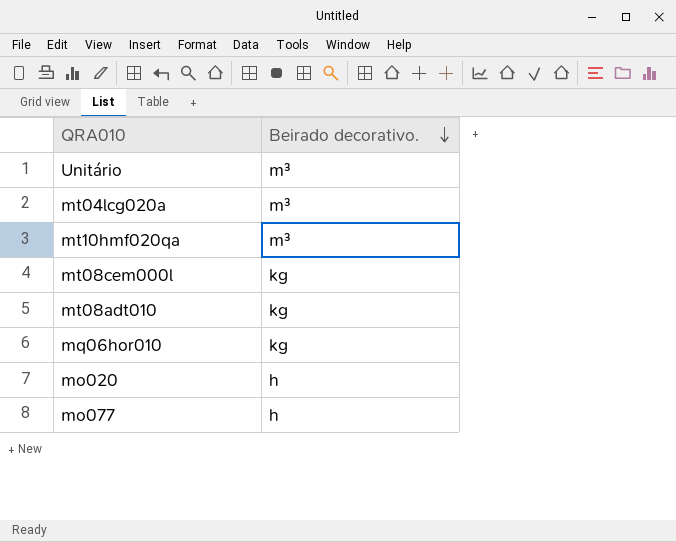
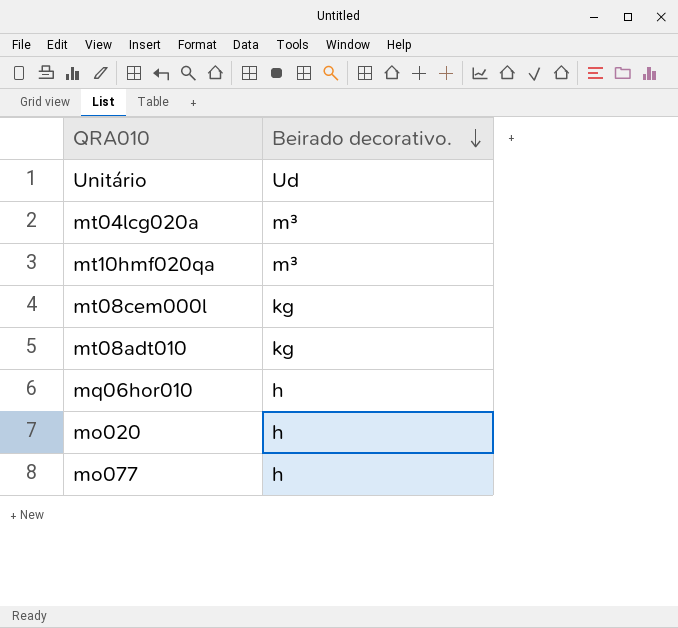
Unitário | Beirado decorativo.: m³ -> Ud
mq06hor010 | Beirado decorativo.: kg -> h

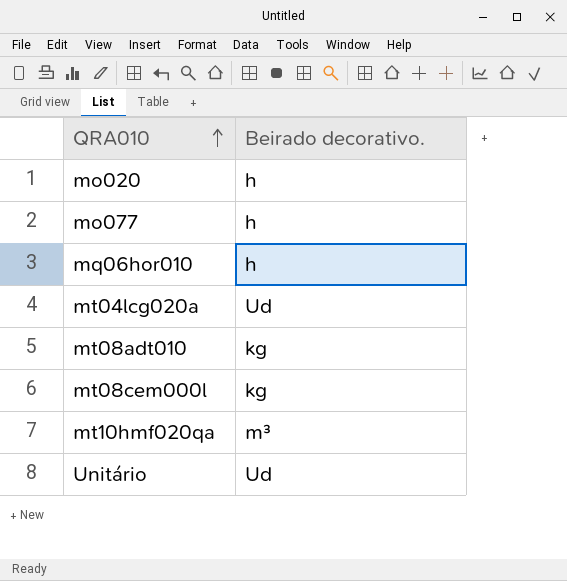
row order: Beirado decorativo. descending -> QRA010 ascending
mt04lcg020a | Beirado decorativo.: m³ -> Ud

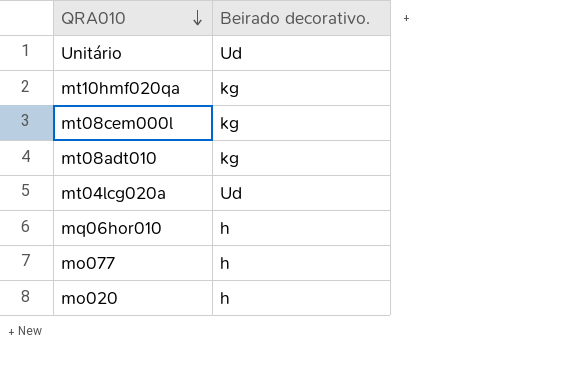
row order: QRA010 ascending -> QRA010 descending
mt10hmf020qa | Beirado decorativo.: m³ -> kg

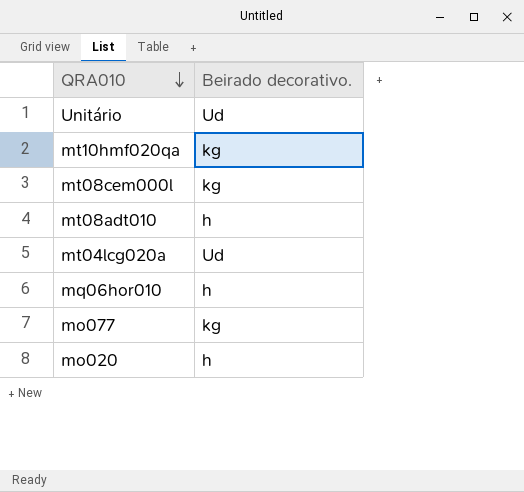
mt08adt010 | Beirado decorativo.: kg -> h
mo077 | Beirado decorativo.: h -> kg

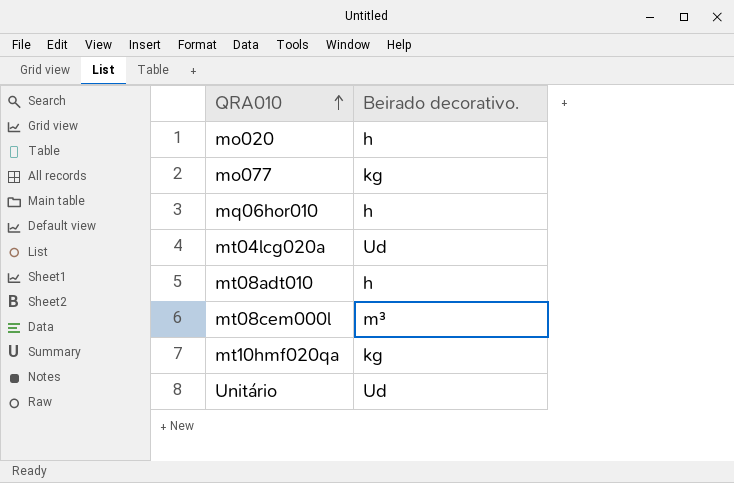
row order: QRA010 descending -> QRA010 ascending
mt08cem000l | Beirado decorativo.: kg -> m³

